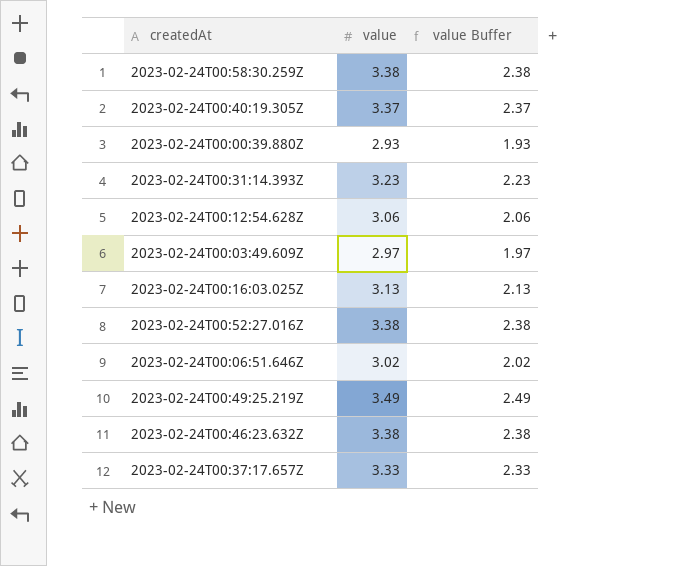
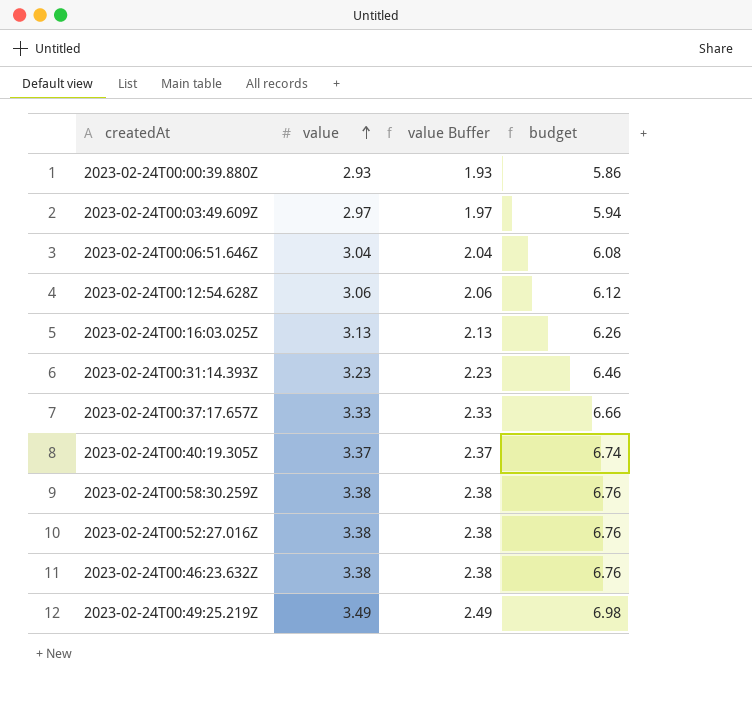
row order: none -> value ascending
column budget | formula: none -> [value] * 2
2023-02-24T00:06:51.646Z | value: 3.02 -> 3.04
2023-02-24T00:06:51.646Z | value Buffer: 2.02 -> 2.04

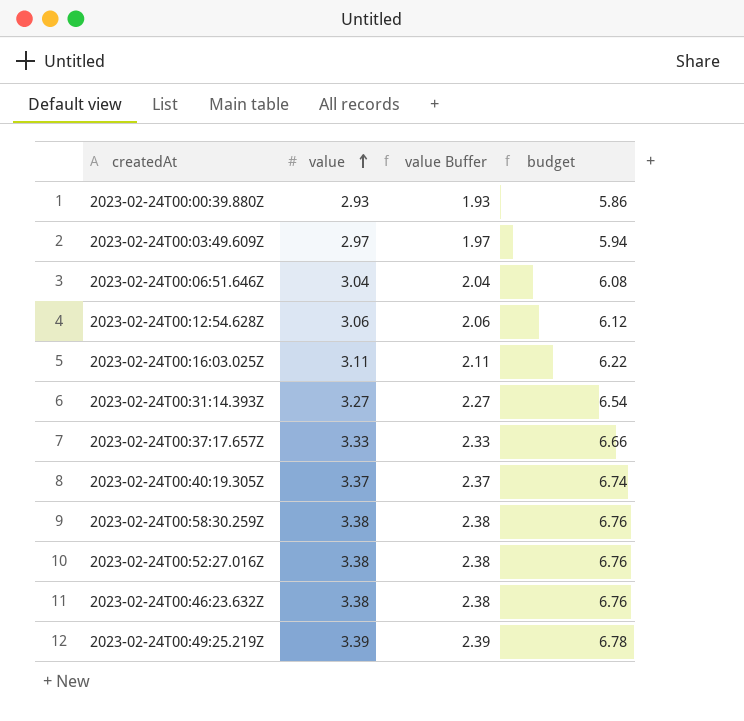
2023-02-24T00:16:03.025Z | value: 3.13 -> 3.11
2023-02-24T00:16:03.025Z | value Buffer: 2.13 -> 2.11
2023-02-24T00:16:03.025Z | budget: 6.26 -> 6.22
2023-02-24T00:31:14.393Z | value: 3.23 -> 3.27
2023-02-24T00:31:14.393Z | value Buffer: 2.23 -> 2.27
2023-02-24T00:31:14.393Z | budget: 6.46 -> 6.54
2023-02-24T00:49:25.219Z | value: 3.49 -> 3.39
2023-02-24T00:49:25.219Z | value Buffer: 2.49 -> 2.39
2023-02-24T00:49:25.219Z | budget: 6.98 -> 6.78

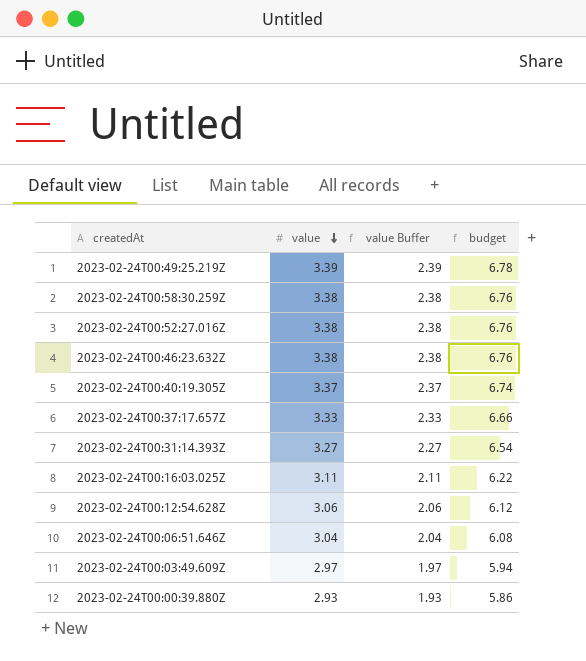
row order: value ascending -> value descending

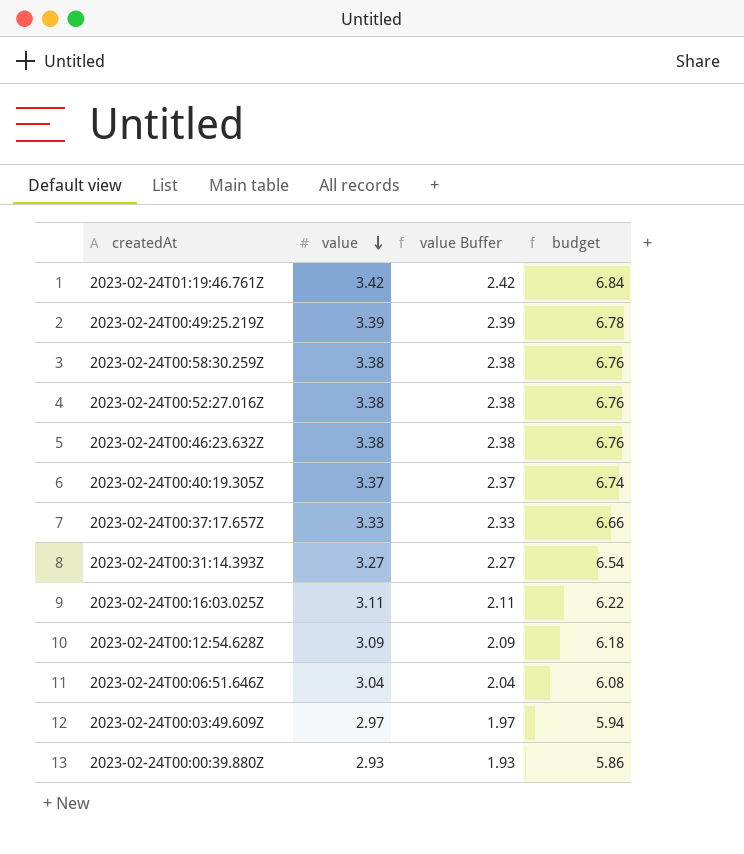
row 2023-02-24T01:19:46.761Z: none -> 3.42 | 2.42 | 6.84
2023-02-24T00:12:54.628Z | value: 3.06 -> 3.09
2023-02-24T00:12:54.628Z | value Buffer: 2.06 -> 2.09
2023-02-24T00:12:54.628Z | budget: 6.12 -> 6.18

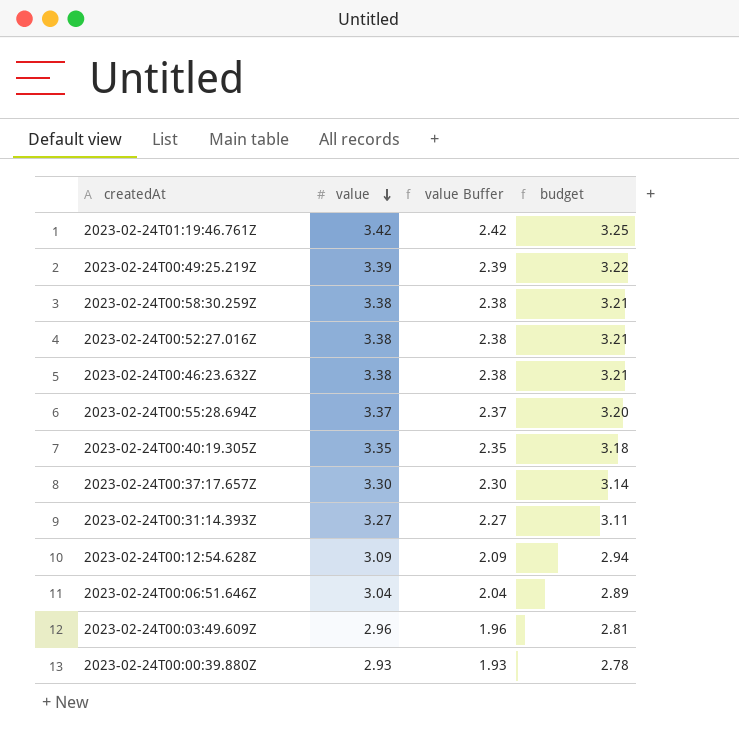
column budget | formula: [value] * 2 -> [value] * 0.95
row 2023-02-24T00:16:03.025Z: 3.11 | 2.11 | 6.22 -> none
row 2023-02-24T00:55:28.694Z: none -> 3.37 | 2.37 | 3.20
2023-02-24T00:40:19.305Z | value: 3.37 -> 3.35
2023-02-24T00:40:19.305Z | value Buffer: 2.37 -> 2.35
2023-02-24T00:37:17.657Z | value: 3.33 -> 3.30
2023-02-24T00:37:17.657Z | value Buffer: 2.33 -> 2.30
2023-02-24T00:03:49.609Z | value: 2.97 -> 2.96
2023-02-24T00:03:49.609Z | value Buffer: 1.97 -> 1.96

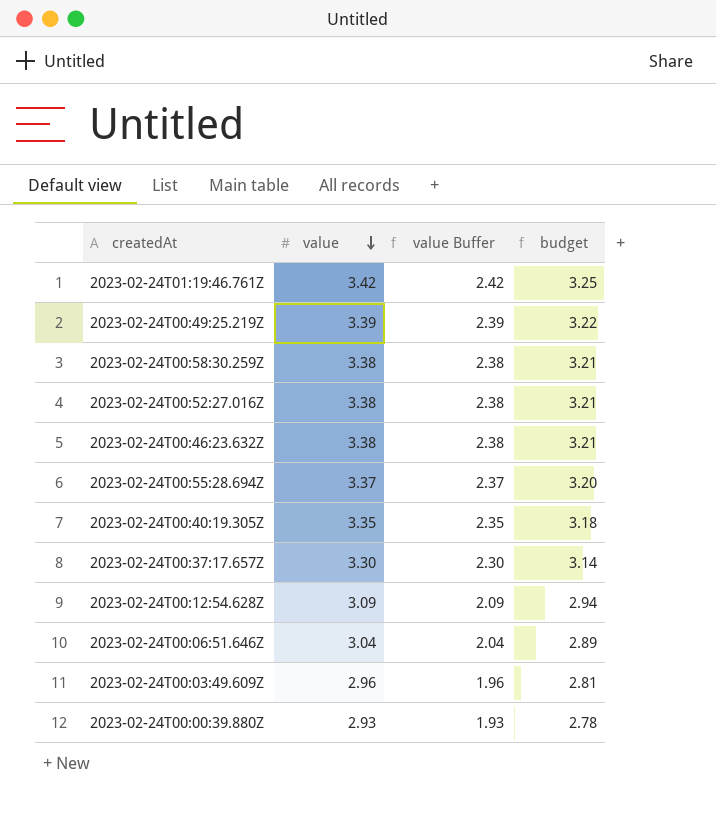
row 2023-02-24T00:31:14.393Z: 3.27 | 2.27 | 3.11 -> none

